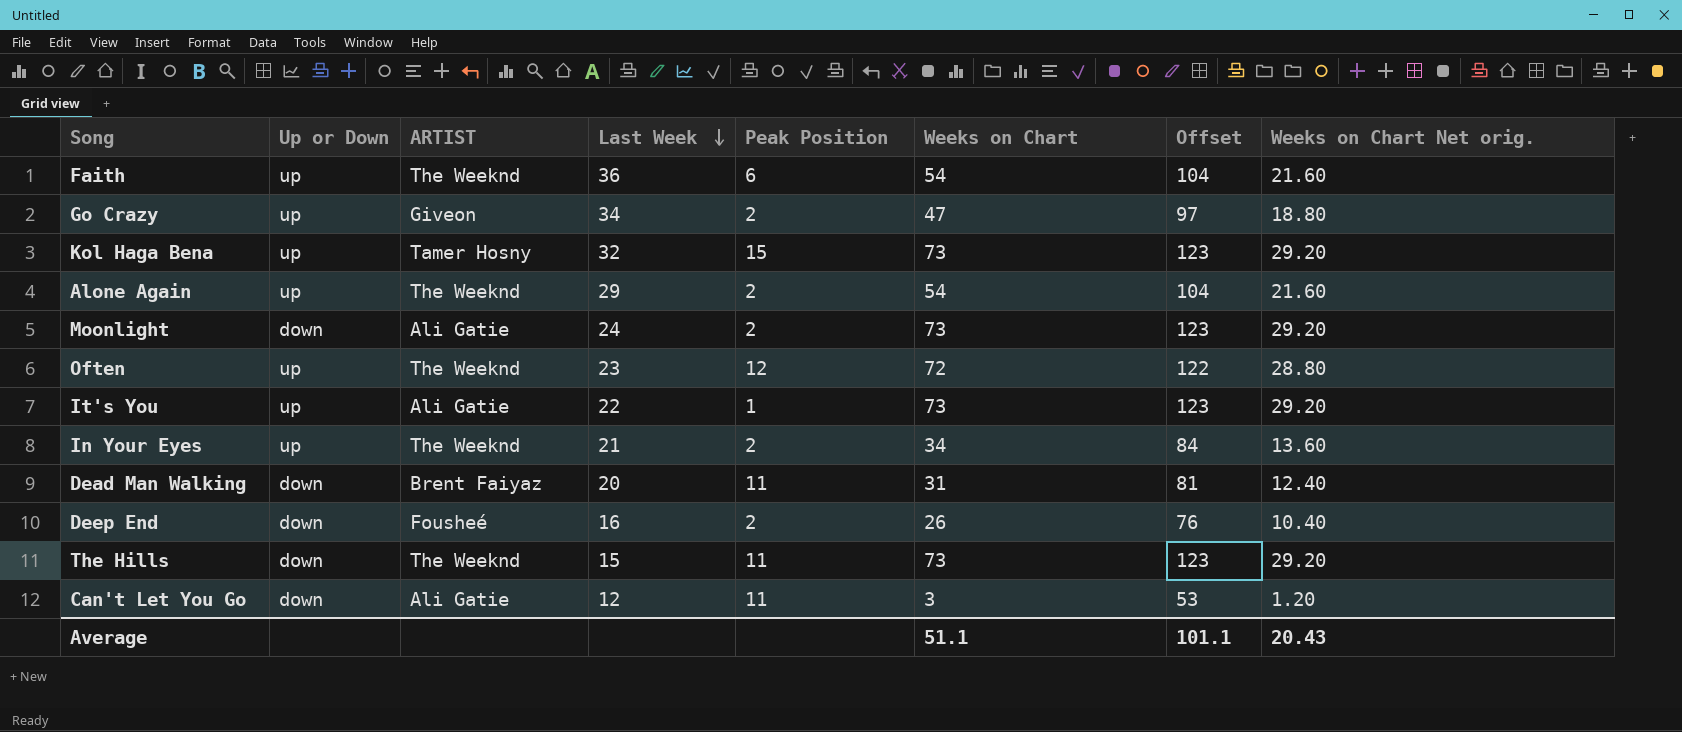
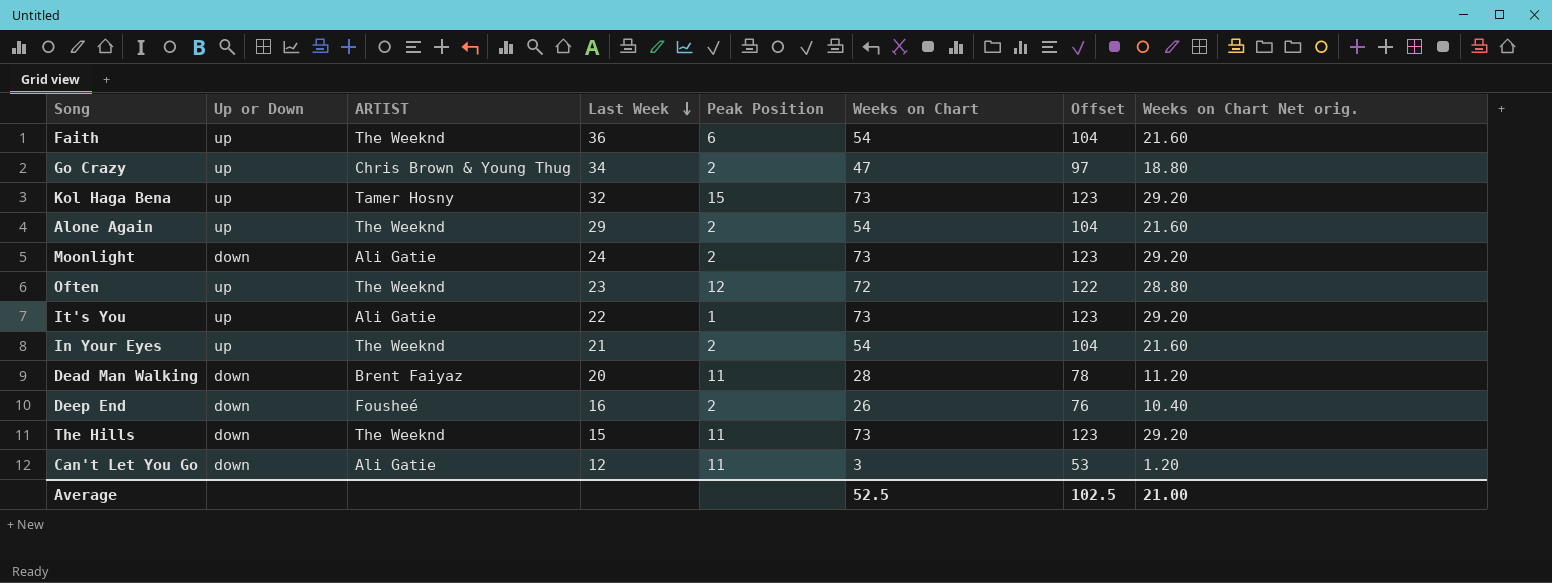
Go Crazy | ARTIST: Giveon -> Chris Brown & Young Thug
In Your Eyes | Weeks on Chart: 34 -> 54
In Your Eyes | Offset: 84 -> 104
In Your Eyes | Weeks on Chart Net orig.: 13.60 -> 21.60
Dead Man Walking | Weeks on Chart: 31 -> 28
Dead Man Walking | Offset: 81 -> 78
Dead Man Walking | Weeks on Chart Net orig.: 12.40 -> 11.20
Average | Weeks on Chart: 51.1 -> 52.5
Average | Offset: 101.1 -> 102.5
Average | Weeks on Chart Net orig.: 20.43 -> 21.00

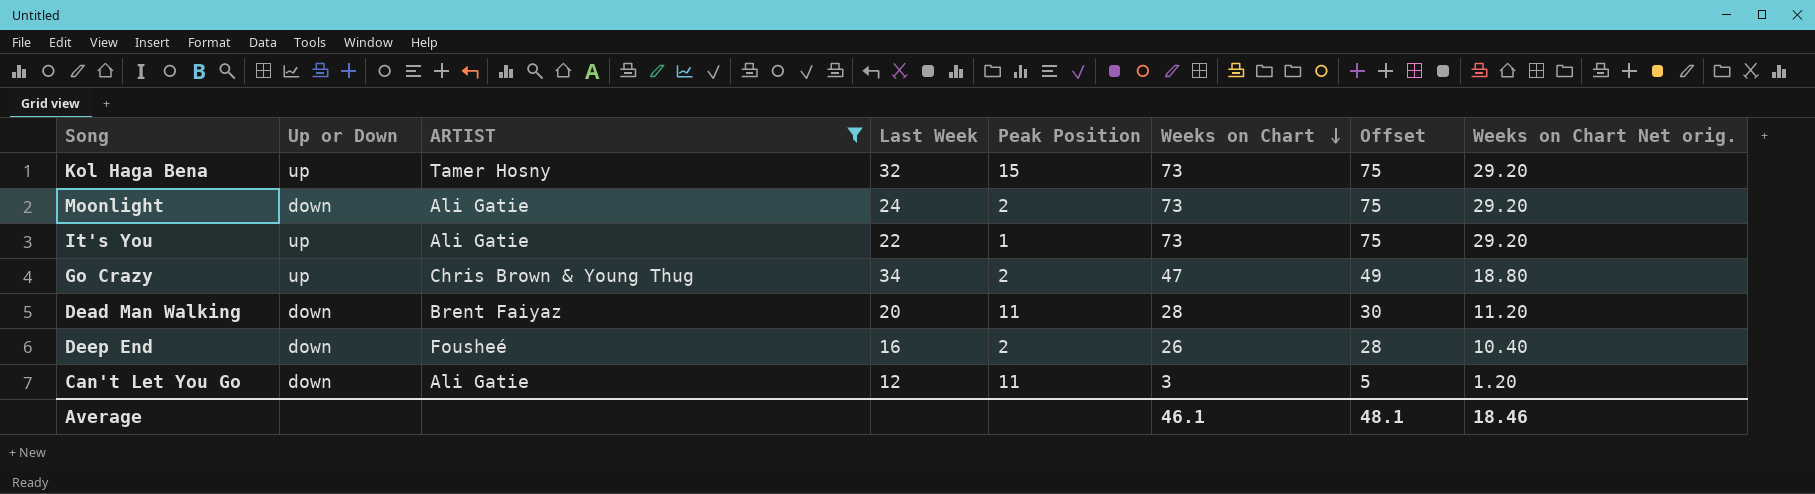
filter: none -> ARTIST != The Weeknd
row order: Last Week descending -> Weeks on Chart descending
column Offset | formula: [Weeks on Chart] + 50 -> [Weeks on Chart] + 2
Average | Weeks on Chart: 52.5 -> 46.1
Average | Offset: 102.5 -> 48.1
Average | Weeks on Chart Net orig.: 21.00 -> 18.46

